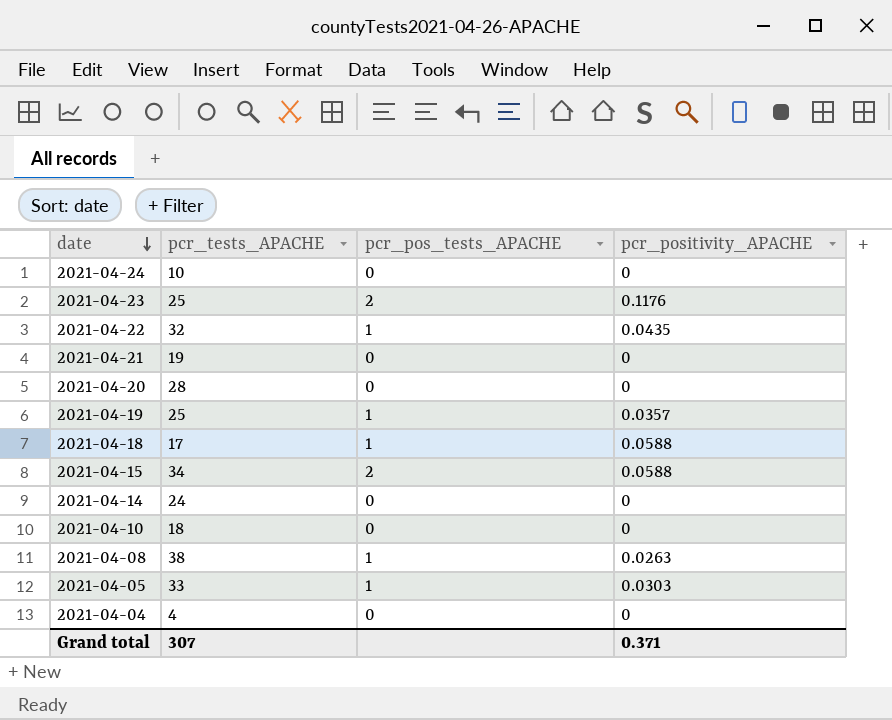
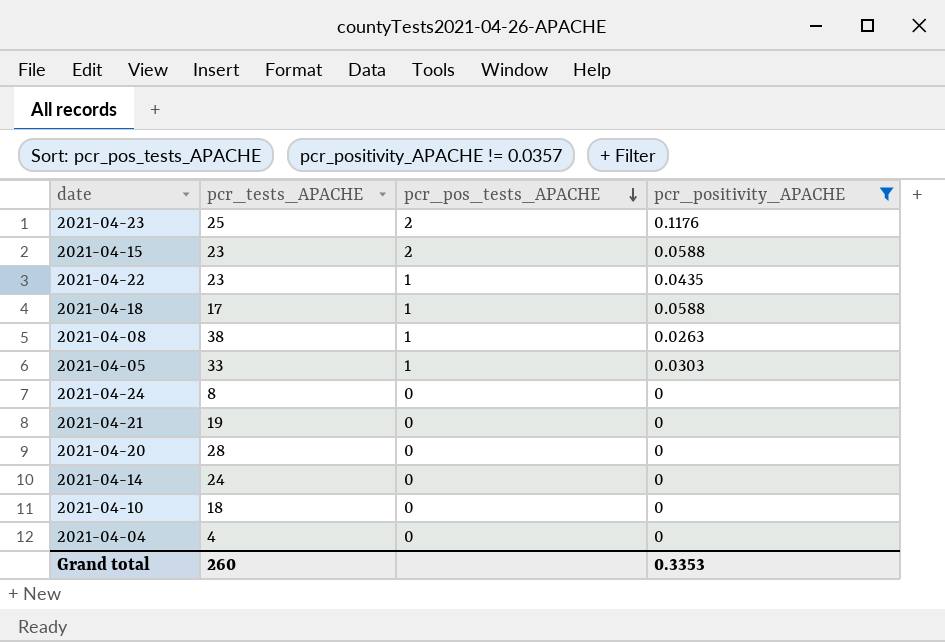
filter: none -> pcr_positivity_APACHE != 0.0357
row order: date descending -> pcr_pos_tests_APACHE descending
2021-04-15 | pcr_tests_APACHE: 34 -> 23
2021-04-22 | pcr_tests_APACHE: 32 -> 23
2021-04-24 | pcr_tests_APACHE: 10 -> 8
Grand total | pcr_tests_APACHE: 307 -> 260
Grand total | pcr_positivity_APACHE: 0.371 -> 0.3353

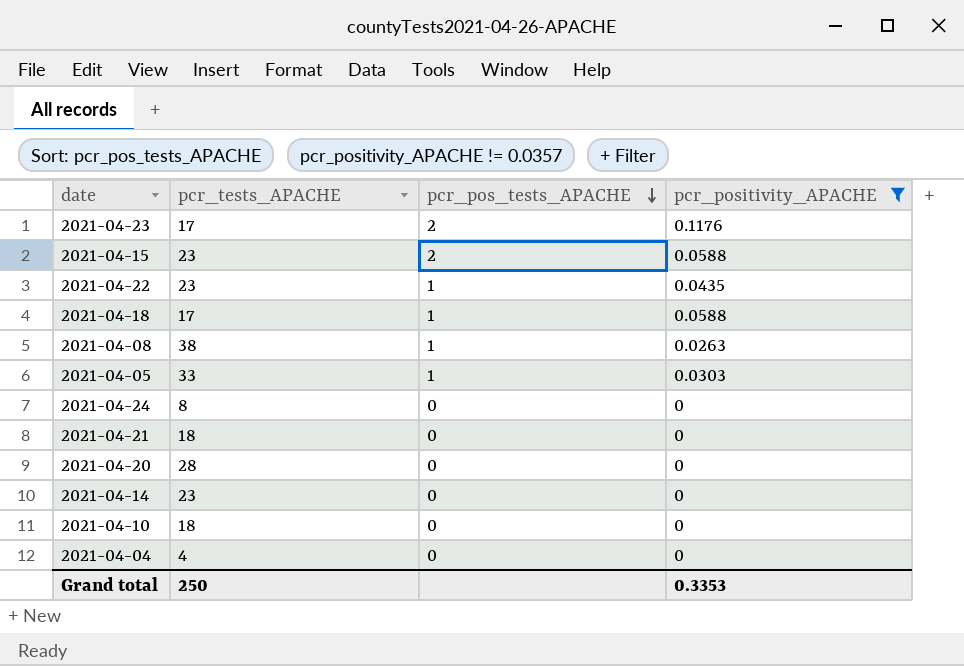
2021-04-23 | pcr_tests_APACHE: 25 -> 17
2021-04-21 | pcr_tests_APACHE: 19 -> 18
2021-04-14 | pcr_tests_APACHE: 24 -> 23
Grand total | pcr_tests_APACHE: 260 -> 250

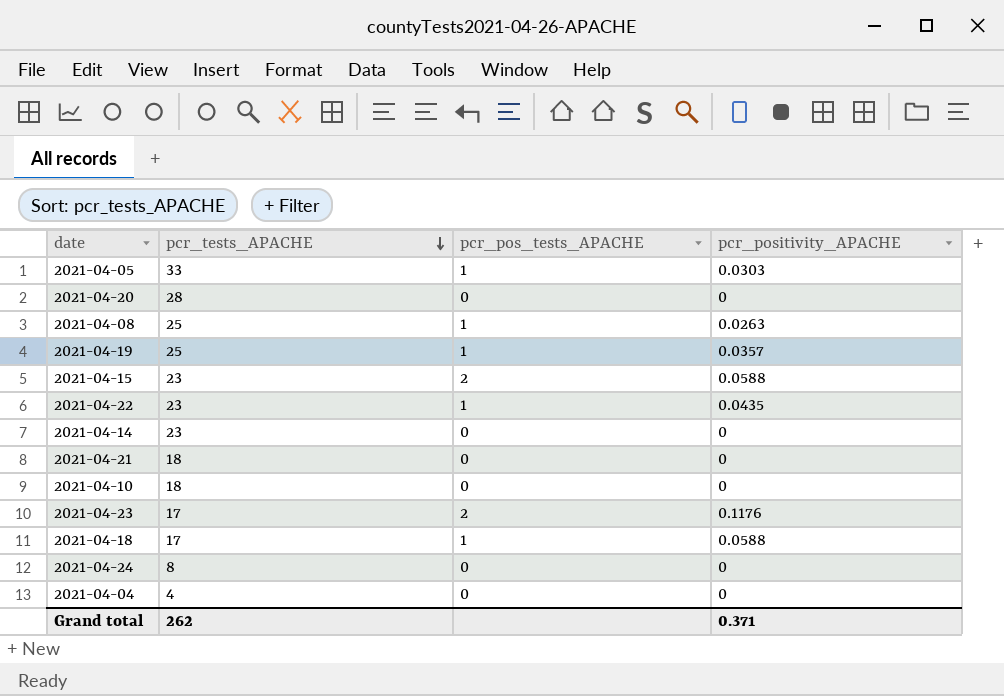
filter: pcr_positivity_APACHE != 0.0357 -> none
row order: pcr_pos_tests_APACHE descending -> pcr_tests_APACHE descending
2021-04-08 | pcr_tests_APACHE: 38 -> 25
Grand total | pcr_tests_APACHE: 250 -> 262
Grand total | pcr_positivity_APACHE: 0.3353 -> 0.371

